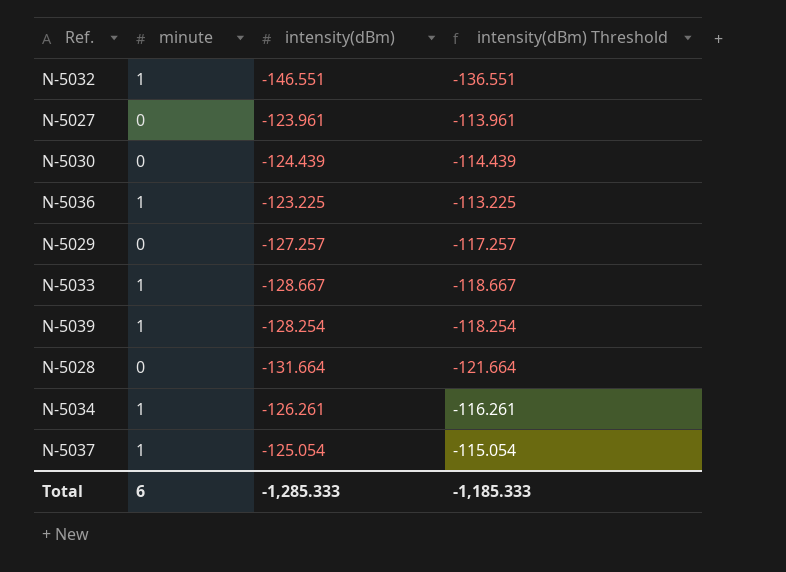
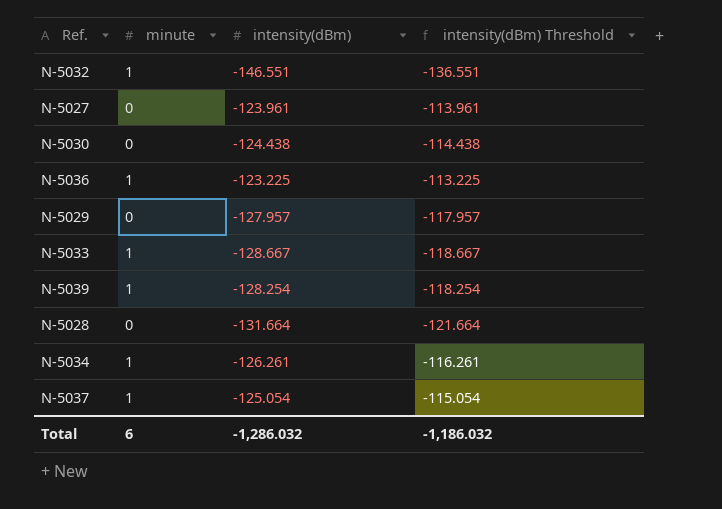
N-5030 | intensity(dBm): -124.439 -> -124.438
N-5030 | intensity(dBm) Threshold: -114.439 -> -114.438
N-5029 | intensity(dBm): -127.257 -> -127.957
N-5029 | intensity(dBm) Threshold: -117.257 -> -117.957
Total | intensity(dBm): -1,285.333 -> -1,286.032
Total | intensity(dBm) Threshold: -1,185.333 -> -1,186.032

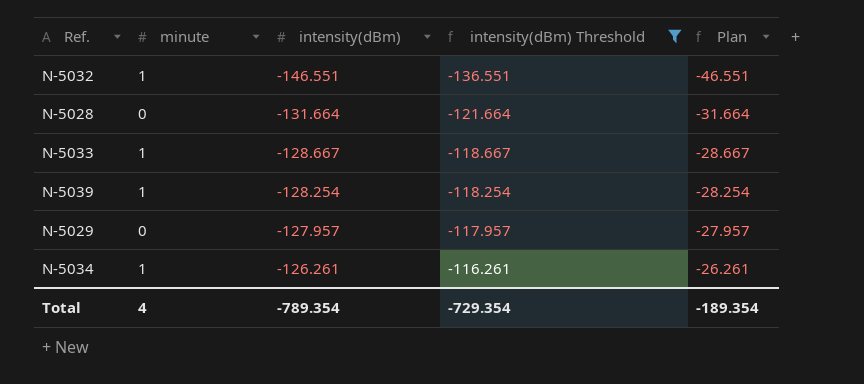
filter: none -> intensity(dBm) Threshold <= -116.261
row order: none -> intensity(dBm) ascending
column Plan | formula: none -> [intensity(dBm)] + 100
Total | minute: 6 -> 4
Total | intensity(dBm): -1,286.032 -> -789.354
Total | intensity(dBm) Threshold: -1,186.032 -> -729.354

